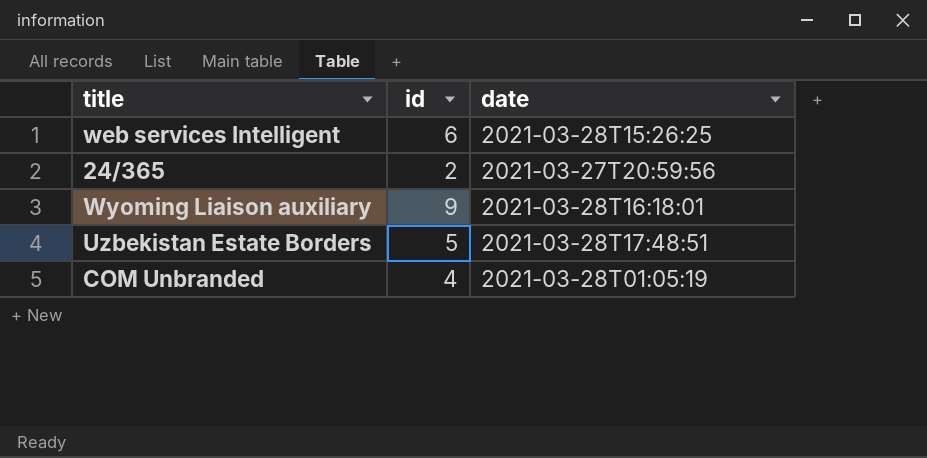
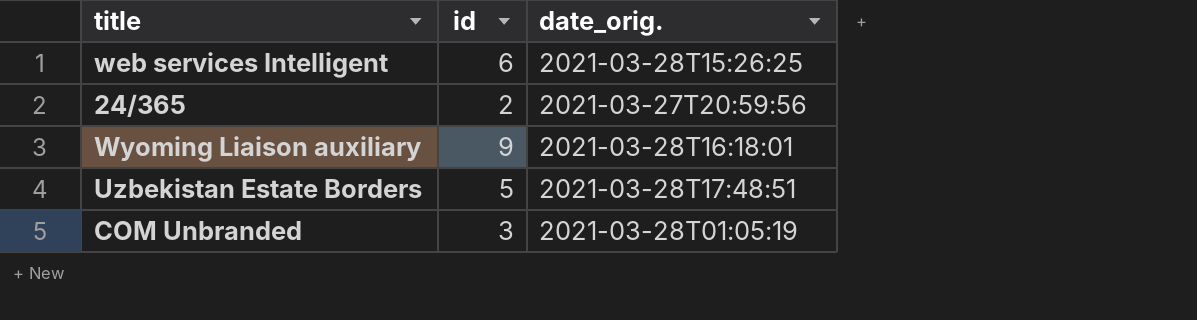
column name: date -> date_orig.
COM Unbranded | id: 4 -> 3

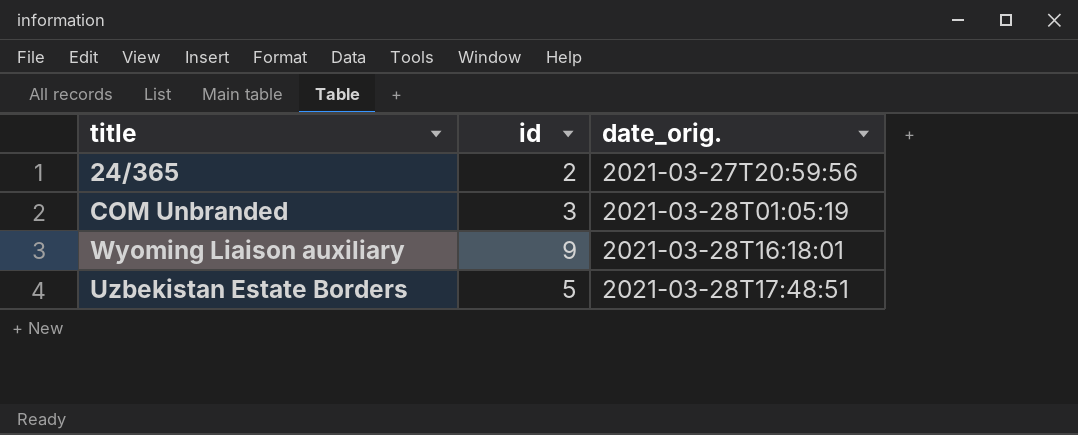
row order: none -> date_orig. ascending
row web services Intelligent: 6 | 2021-03-28T15:26:25 -> none

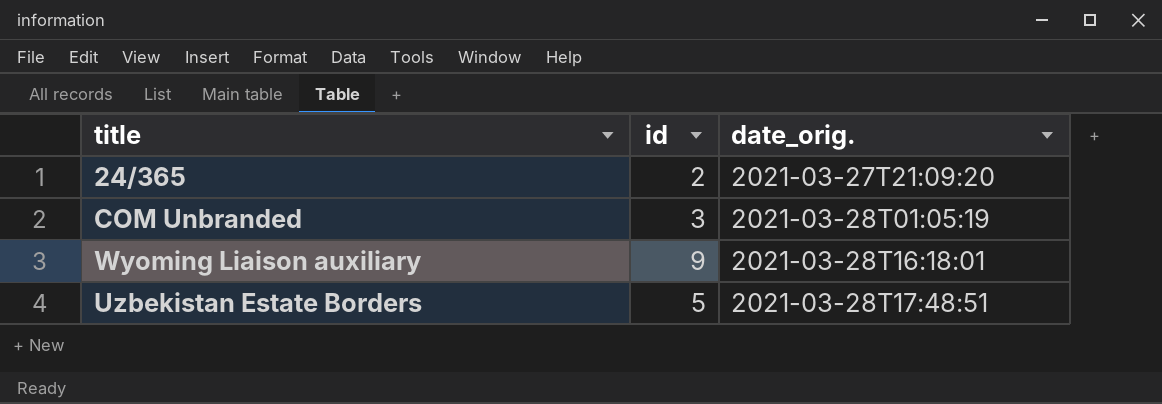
24/365 | date_orig.: 2021-03-27T20:59:56 -> 2021-03-27T21:09:20

